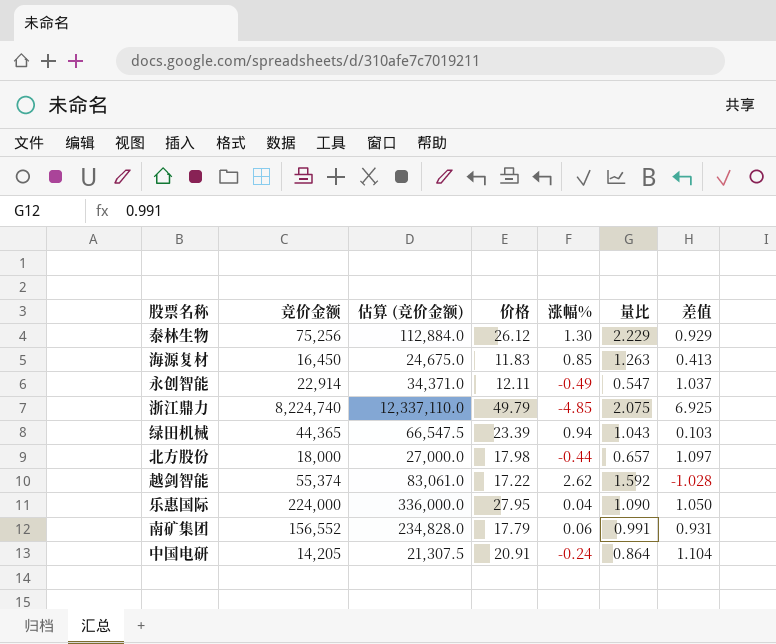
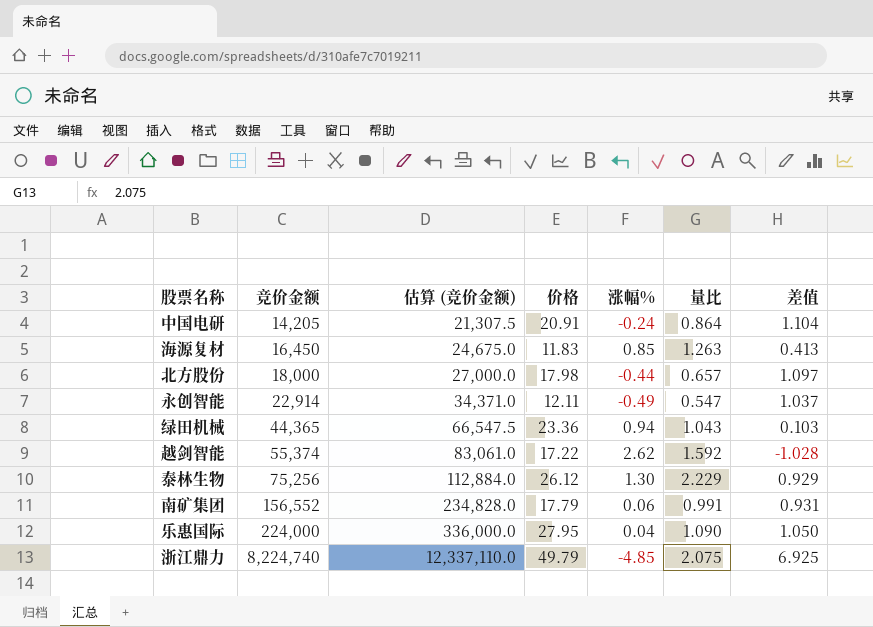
row order: none -> 竞价金额 ascending
绿田机械 | 价格: 23.39 -> 23.36

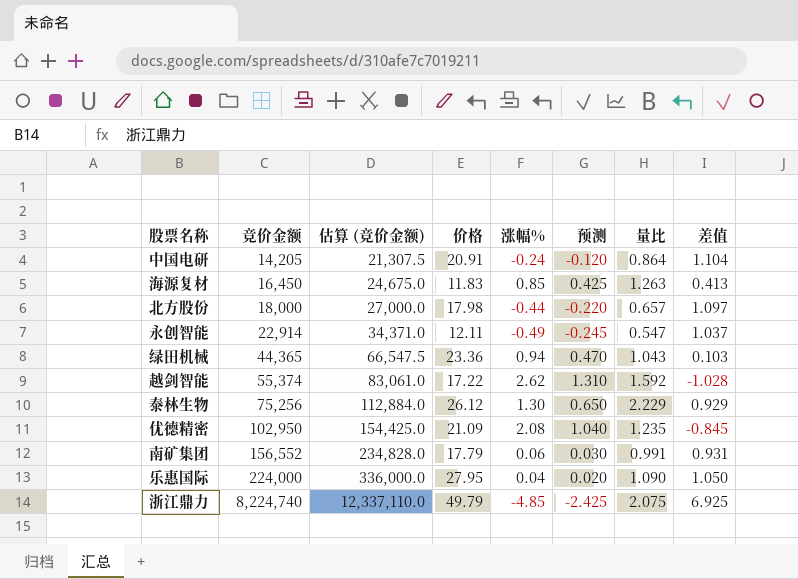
column 预测 | formula: none -> [涨幅%] * 0.5
row 优德精密: none -> 102,950 | 154,425.0 | 21.09 | 2.08 | 1.040 | 1.235 | -0.845

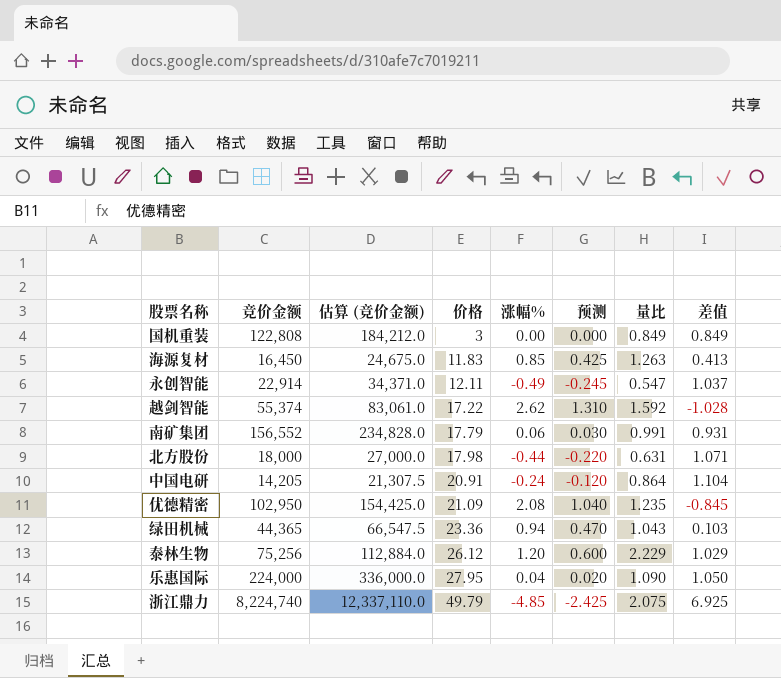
row order: 竞价金额 ascending -> 价格 ascending
row 国机重装: none -> 122,808 | 184,212.0 | 3 | 0.00 | 0.000 | 0.849 | 0.849
北方股份 | 量比: 0.657 -> 0.631
北方股份 | 差值: 1.097 -> 1.071
泰林生物 | 涨幅%: 1.30 -> 1.20
泰林生物 | 预测: 0.650 -> 0.600
泰林生物 | 差值: 0.929 -> 1.029

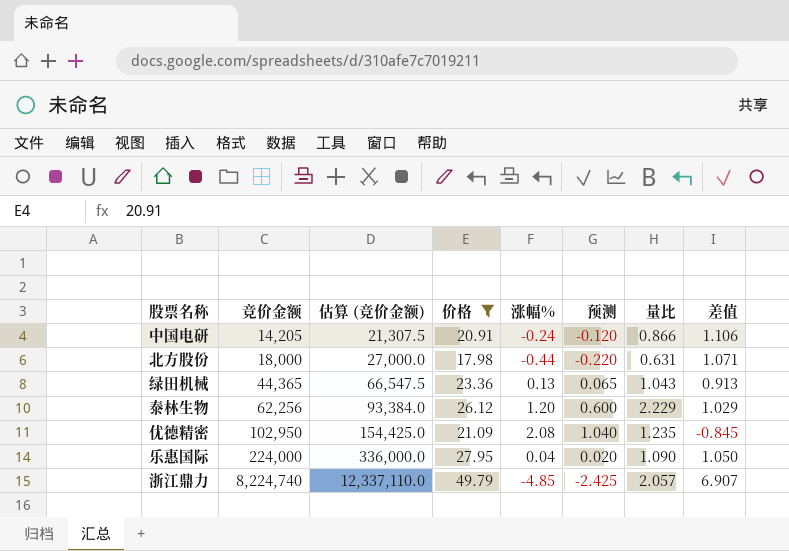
filter: none -> 价格 >= 17.98
row order: 价格 ascending -> 竞价金额 ascending
中国电研 | 量比: 0.864 -> 0.866
中国电研 | 差值: 1.104 -> 1.106
绿田机械 | 涨幅%: 0.94 -> 0.13
绿田机械 | 预测: 0.470 -> 0.065
绿田机械 | 差值: 0.103 -> 0.913
泰林生物 | 竞价金额: 75,256 -> 62,256
泰林生物 | 估算 (竞价金额): 112,884.0 -> 93,384.0
浙江鼎力 | 量比: 2.075 -> 2.057
浙江鼎力 | 差值: 6.925 -> 6.907

